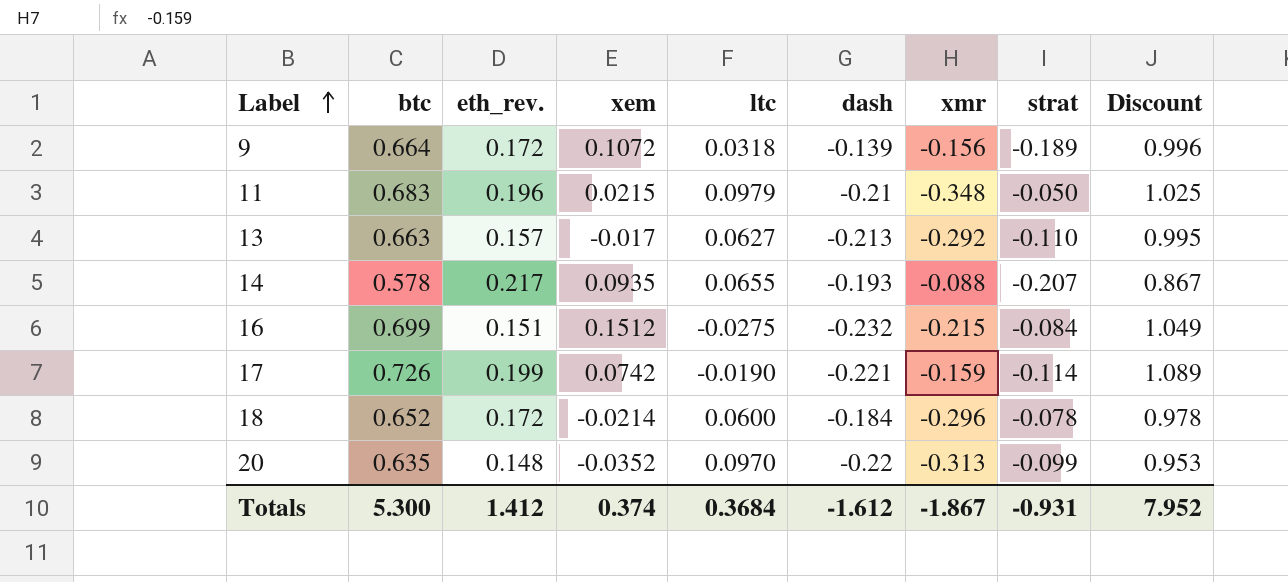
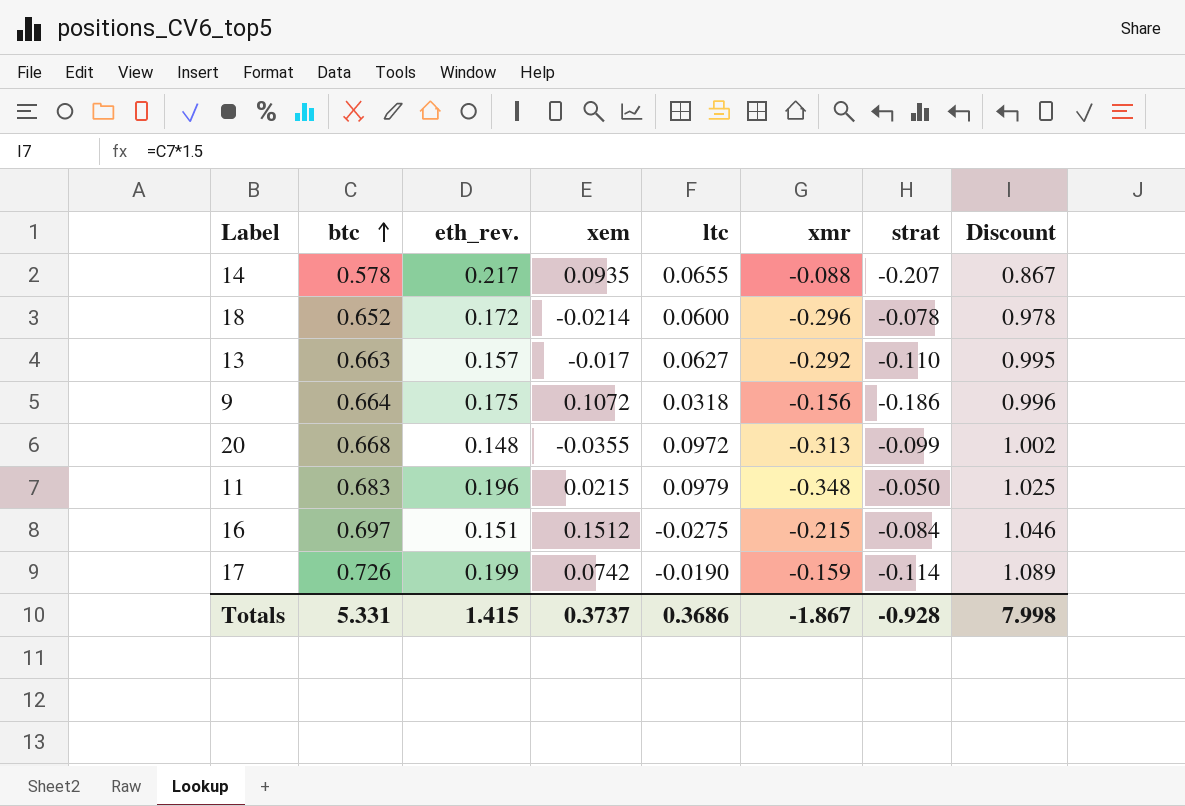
row order: Label ascending -> btc ascending
column dash | position: 6 -> none
9 | eth_rev.: 0.172 -> 0.175
9 | strat: -0.189 -> -0.186
20 | btc: 0.635 -> 0.668
20 | xem: -0.0352 -> -0.0355
20 | ltc: 0.0970 -> 0.0972
20 | Discount: 0.953 -> 1.002
16 | btc: 0.699 -> 0.697
16 | Discount: 1.049 -> 1.046
Totals | btc: 5.300 -> 5.331
Totals | eth_rev.: 1.412 -> 1.415
Totals | xem: 0.374 -> 0.3737
Totals | ltc: 0.3684 -> 0.3686
Totals | strat: -0.931 -> -0.928
Totals | Discount: 7.952 -> 7.998

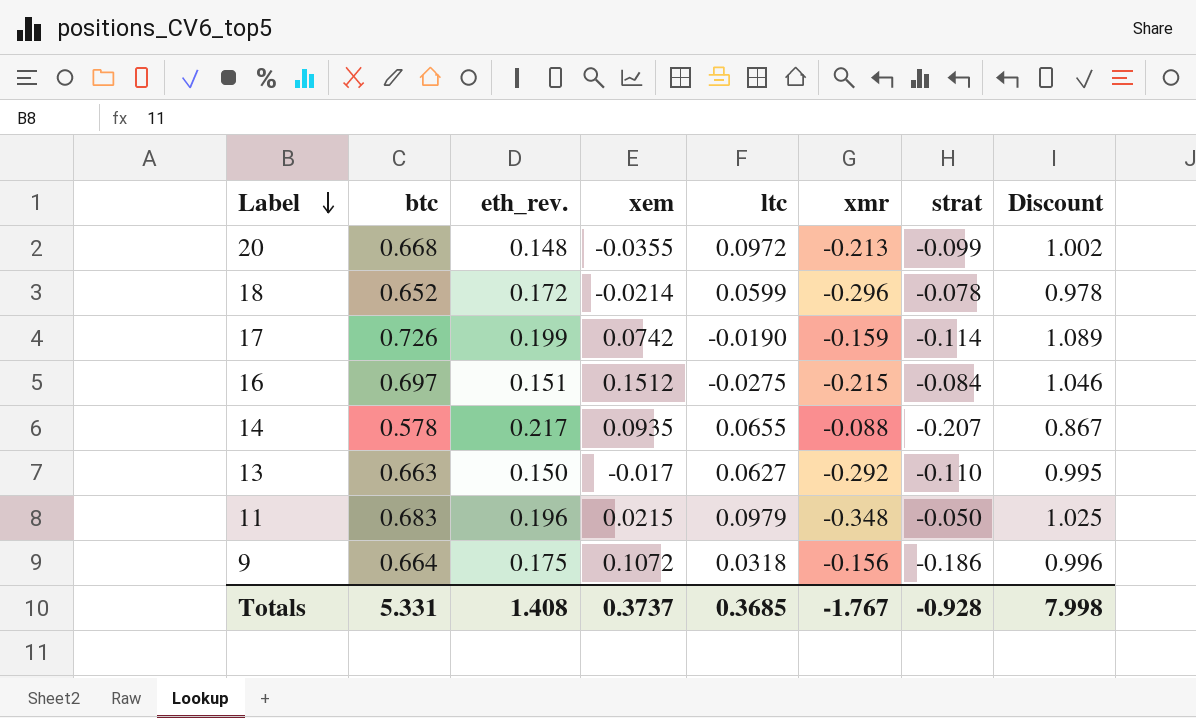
row order: btc ascending -> Label descending
20 | xmr: -0.313 -> -0.213
18 | ltc: 0.0600 -> 0.0599
13 | eth_rev.: 0.157 -> 0.150
Totals | eth_rev.: 1.415 -> 1.408
Totals | ltc: 0.3686 -> 0.3685
Totals | xmr: -1.867 -> -1.767

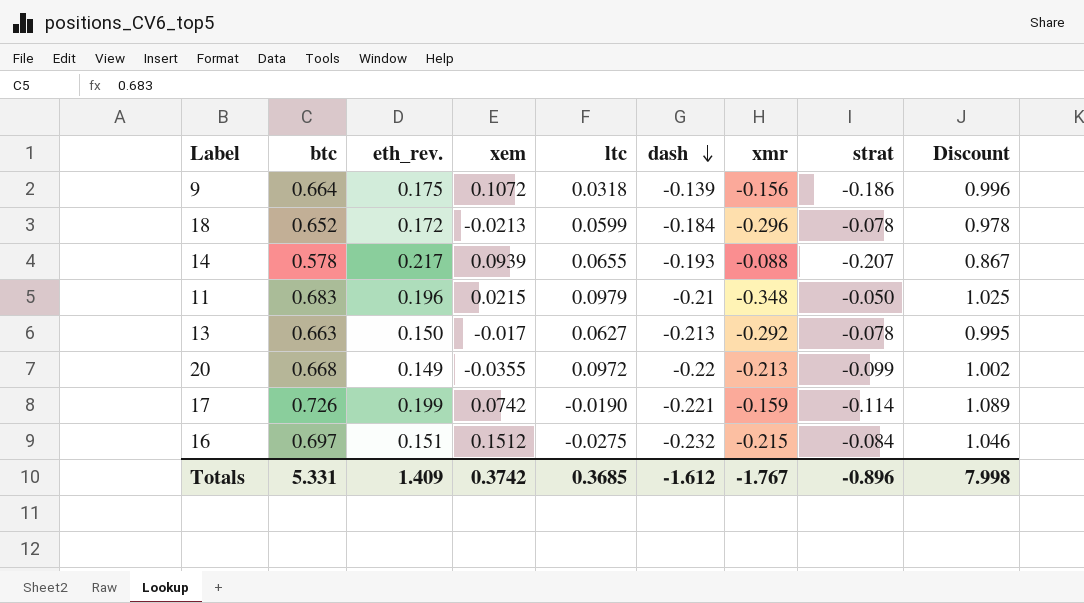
row order: Label descending -> dash descending
column dash | position: none -> 6
18 | xem: -0.0214 -> -0.0213
14 | xem: 0.0935 -> 0.0939
13 | strat: -0.110 -> -0.078
20 | eth_rev.: 0.148 -> 0.149
Totals | eth_rev.: 1.408 -> 1.409
Totals | xem: 0.3737 -> 0.3742
Totals | strat: -0.928 -> -0.896

